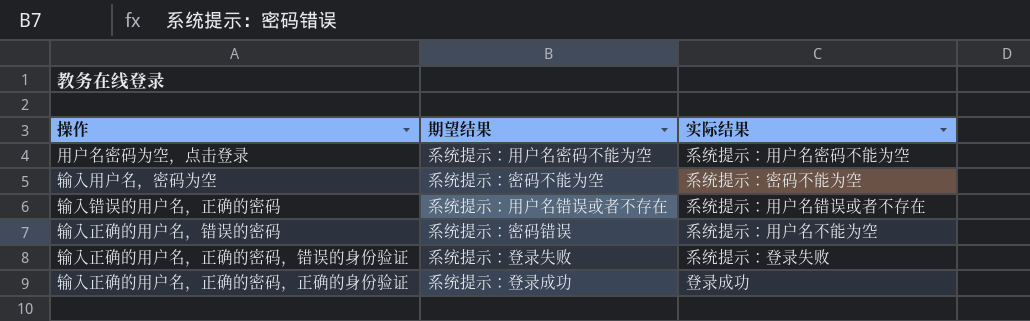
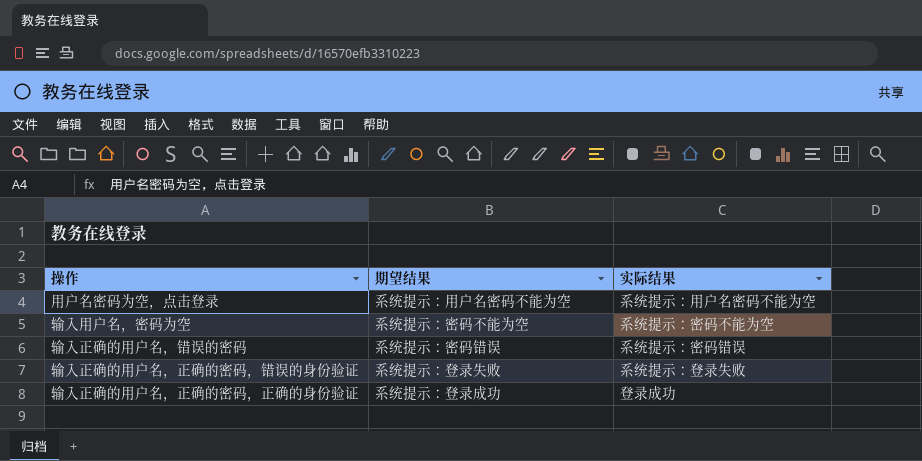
row 输入错误的用户名，正确的密码: 系统提示：用户名错误或者不存在 | 系统提示：用户名错误或者不存在 -> none
输入正确的用户名，错误的密码 | 实际结果: 系统提示：用户名不能为空 -> 系统提示：密码错误

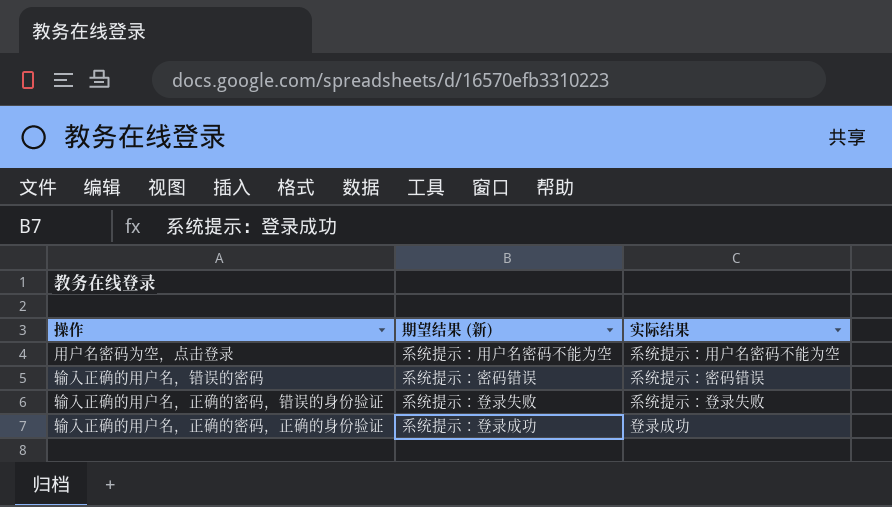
column name: 期望结果 -> 期望结果 (新)
row 输入用户名，密码为空: 系统提示：密码不能为空 | 系统提示：密码不能为空 -> none

